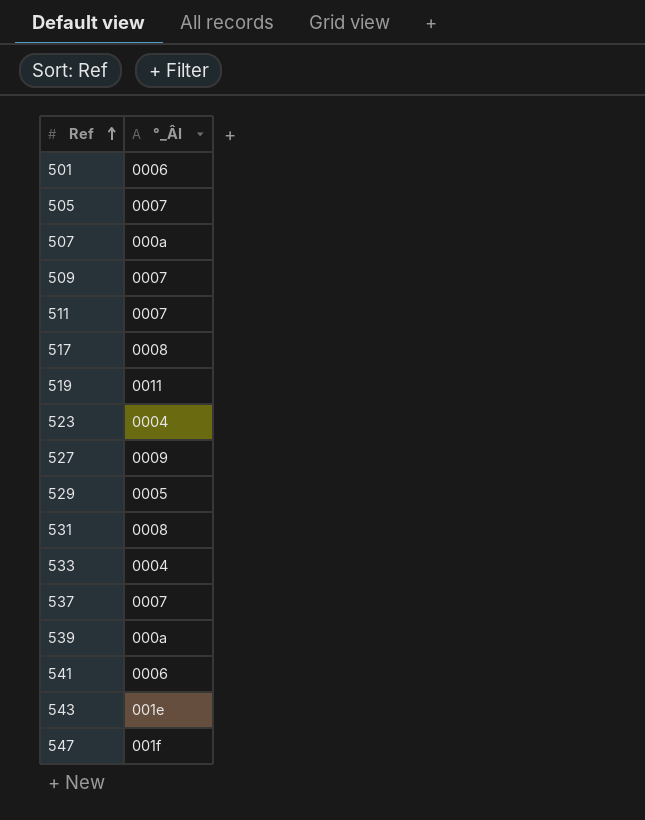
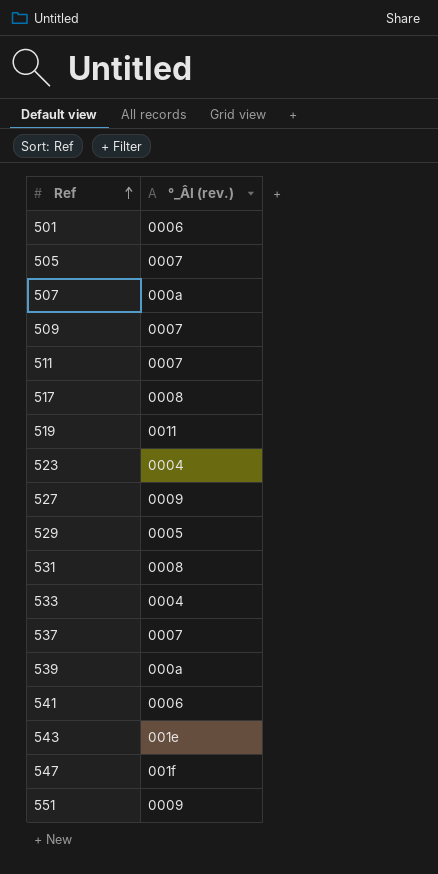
column name: °_ÂI -> °_ÂI (rev.)
row 551: none -> 0009

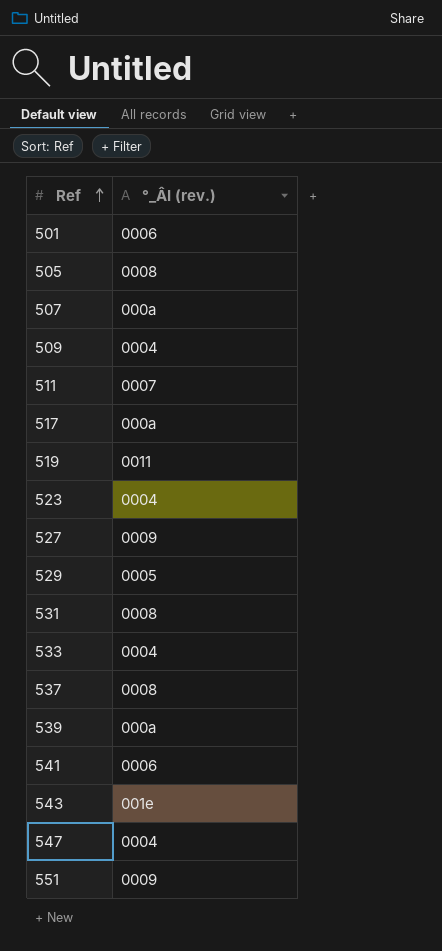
505 | °_ÂI (rev.): 0007 -> 0008
509 | °_ÂI (rev.): 0007 -> 0004
517 | °_ÂI (rev.): 0008 -> 000a
537 | °_ÂI (rev.): 0007 -> 0008
547 | °_ÂI (rev.): 001f -> 0004

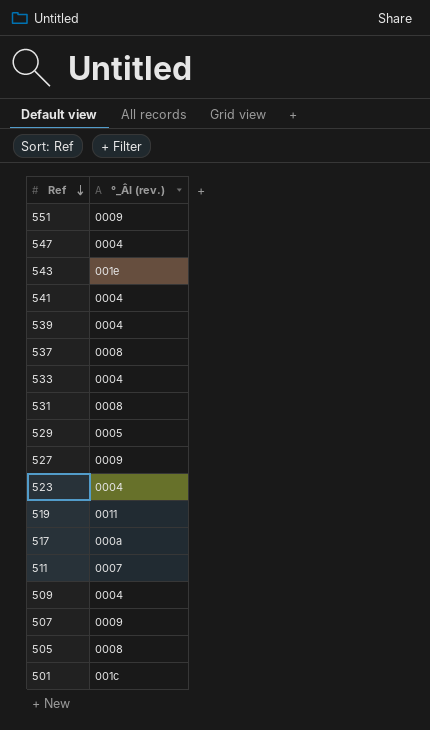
row order: Ref ascending -> Ref descending
541 | °_ÂI (rev.): 0006 -> 0004
539 | °_ÂI (rev.): 000a -> 0004
507 | °_ÂI (rev.): 000a -> 0009
501 | °_ÂI (rev.): 0006 -> 001c

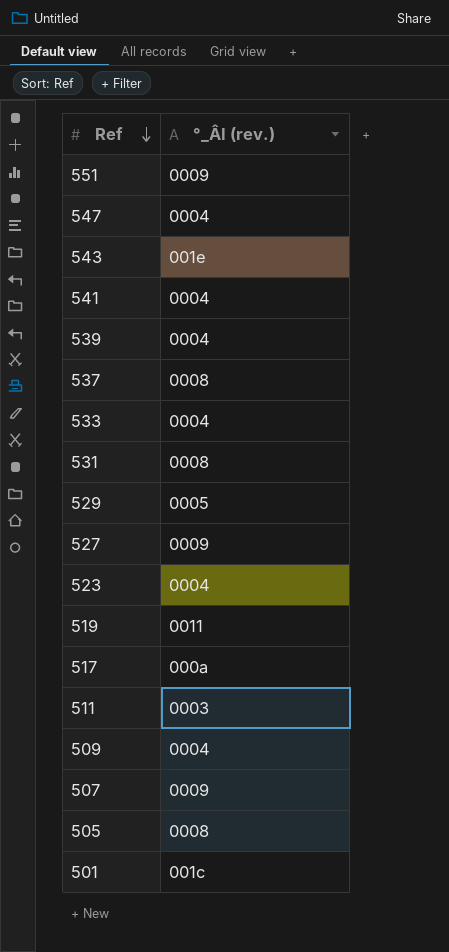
511 | °_ÂI (rev.): 0007 -> 0003

